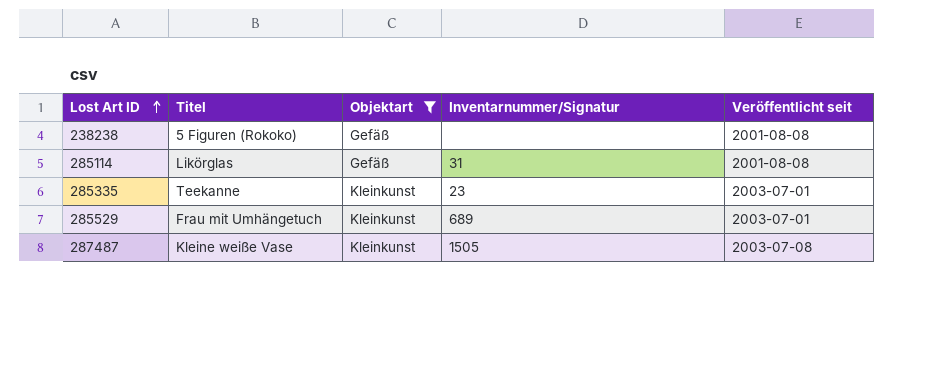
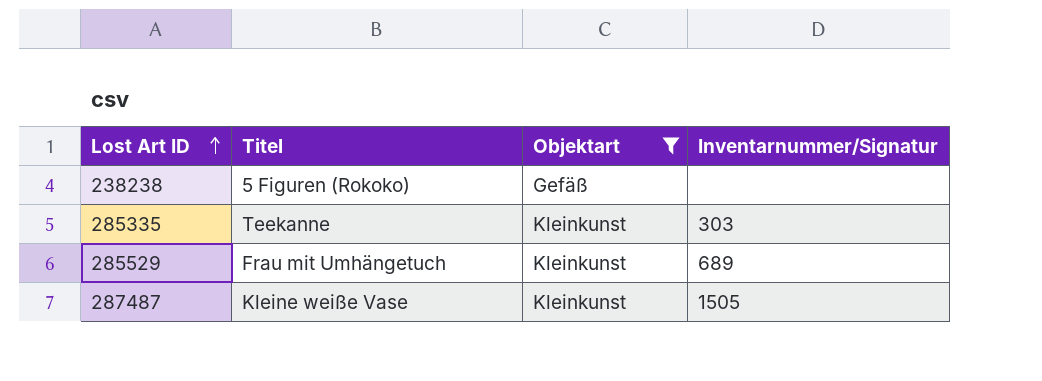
column Veröffentlicht seit | position: 5 -> none
row 285114: Likörglas | Gefäß | 31 | 2001-08-08 -> none
285335 | Inventarnummer/Signatur: 23 -> 303

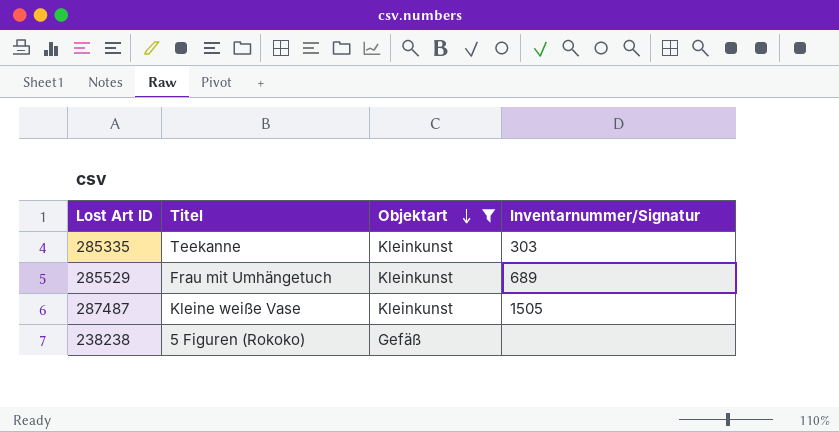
row order: Lost Art ID ascending -> Objektart descending

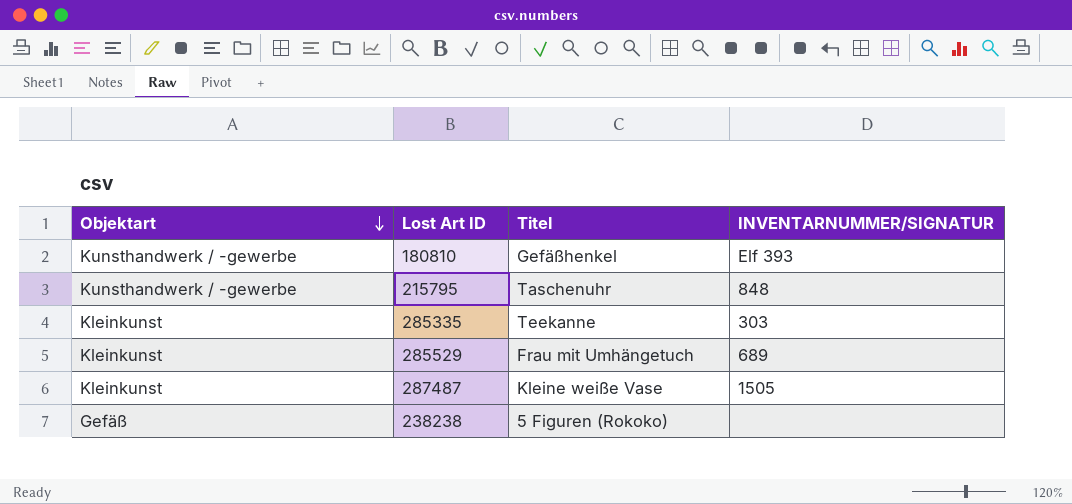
filter: Objektart != Kunsthandwerk / -gewerbe -> none
column Objektart | position: 3 -> 1
column name: Inventarnummer/Signatur -> INVENTARNUMMER/SIGNATUR

